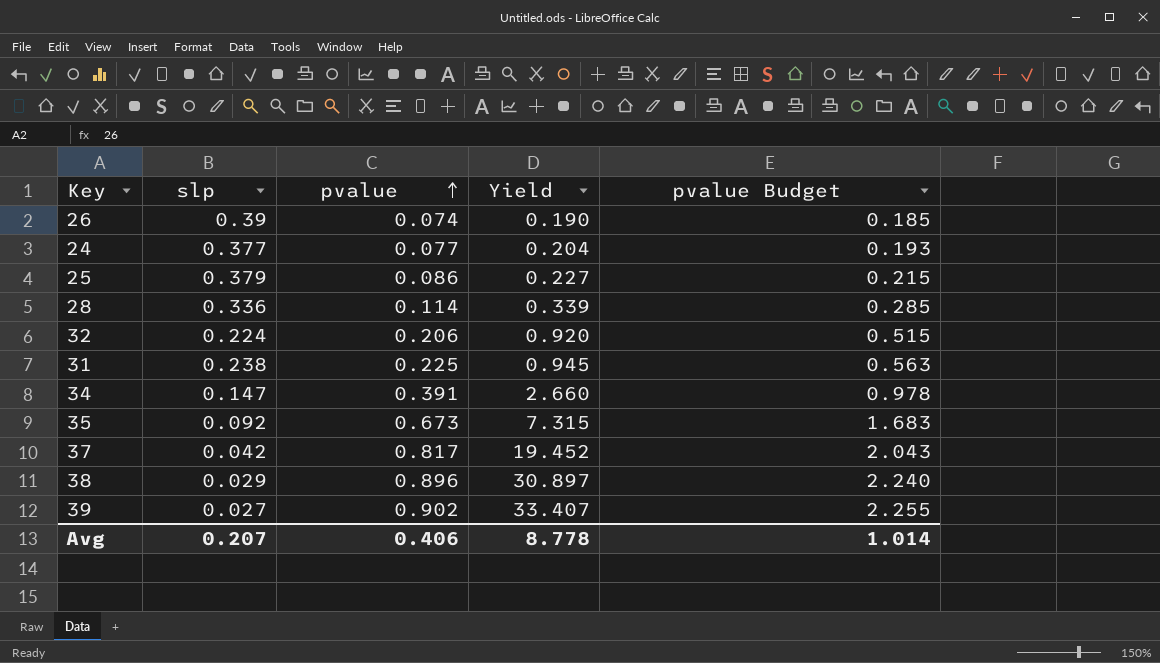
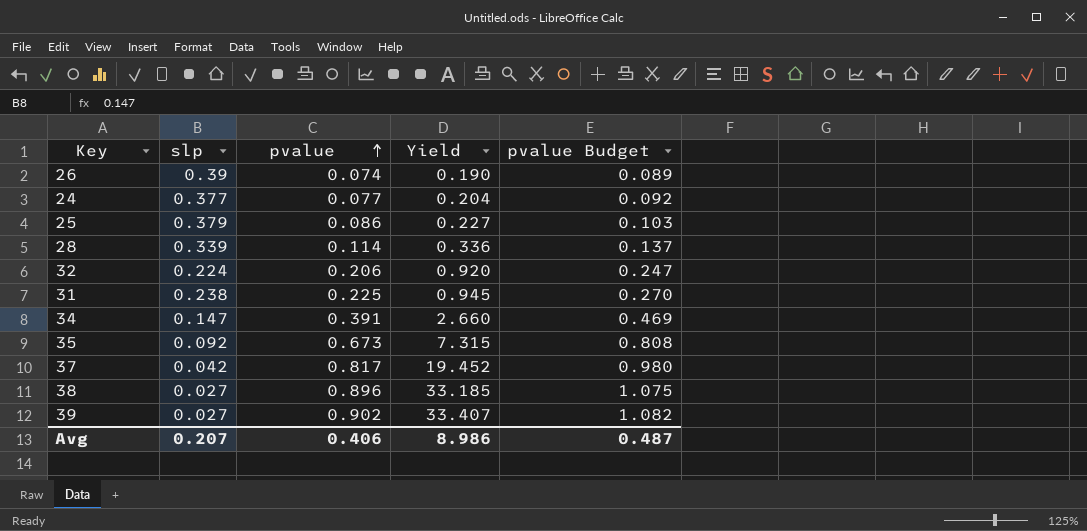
column pvalue Budget | formula: [pvalue] * 2.5 -> [pvalue] * 1.2
28 | slp: 0.336 -> 0.339
28 | Yield: 0.339 -> 0.336
38 | slp: 0.029 -> 0.027
38 | Yield: 30.897 -> 33.185
Avg | Yield: 8.778 -> 8.986
Avg | pvalue Budget: 1.014 -> 0.487

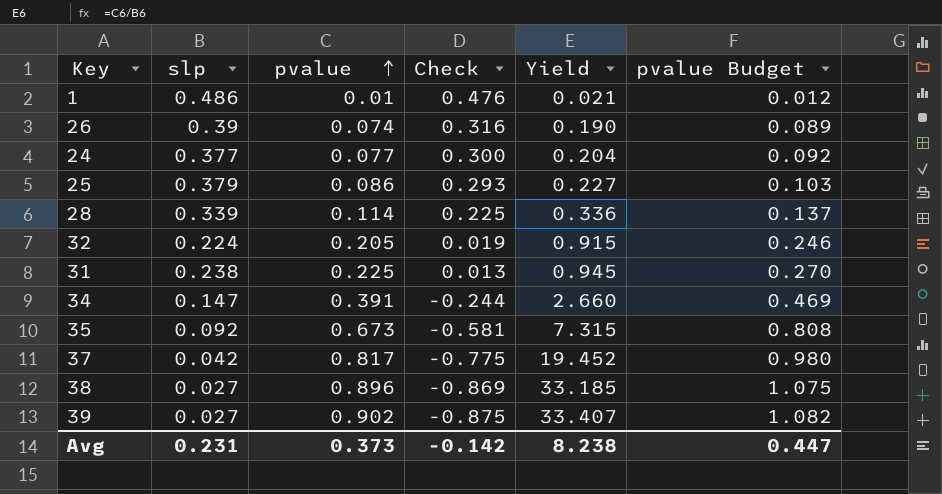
column Check | formula: none -> [slp] - [pvalue]
row 1: none -> 0.486 | 0.01 | 0.476 | 0.021 | 0.012
32 | pvalue: 0.206 -> 0.205
32 | Yield: 0.920 -> 0.915
32 | pvalue Budget: 0.247 -> 0.246
Avg | slp: 0.207 -> 0.231
Avg | pvalue: 0.406 -> 0.373
Avg | Yield: 8.986 -> 8.238
Avg | pvalue Budget: 0.487 -> 0.447

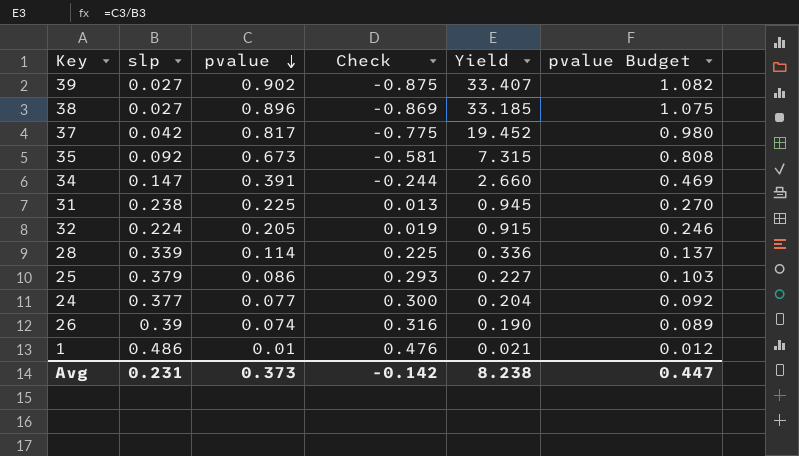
row order: pvalue ascending -> pvalue descending

